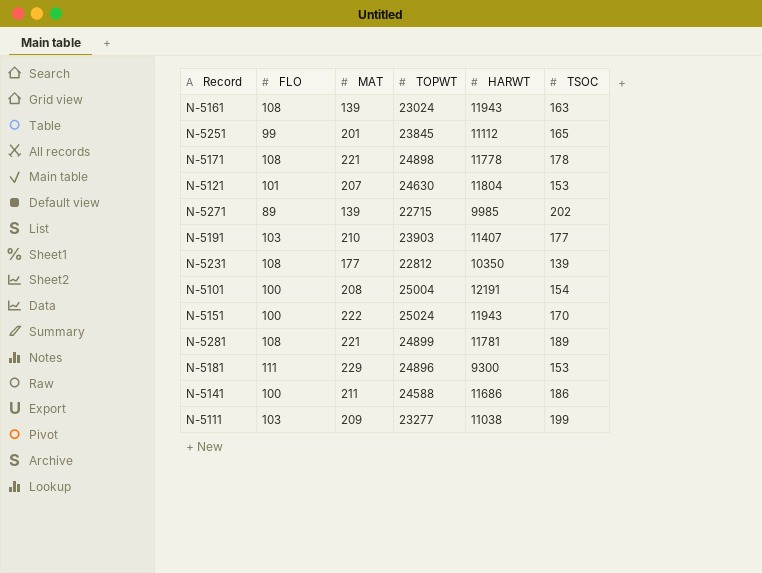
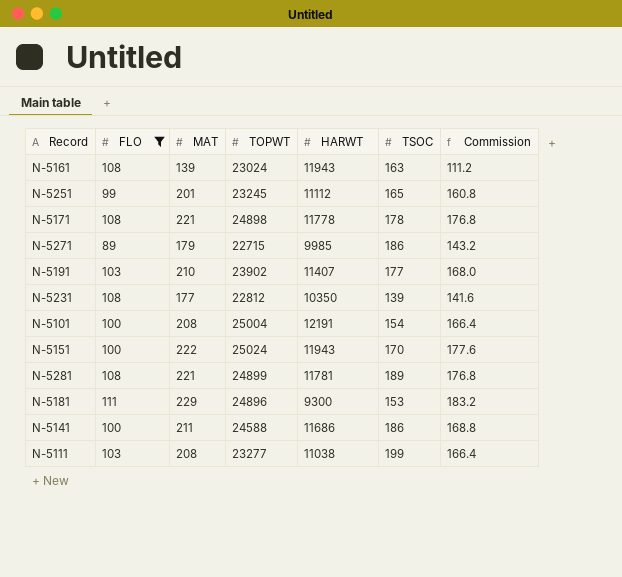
filter: none -> FLO != 101
column Commission | formula: none -> [MAT] * 0.8
N-5251 | TOPWT: 23845 -> 23245
N-5271 | MAT: 139 -> 179
N-5271 | TSOC: 202 -> 186
N-5191 | TOPWT: 23903 -> 23902
N-5111 | MAT: 209 -> 208

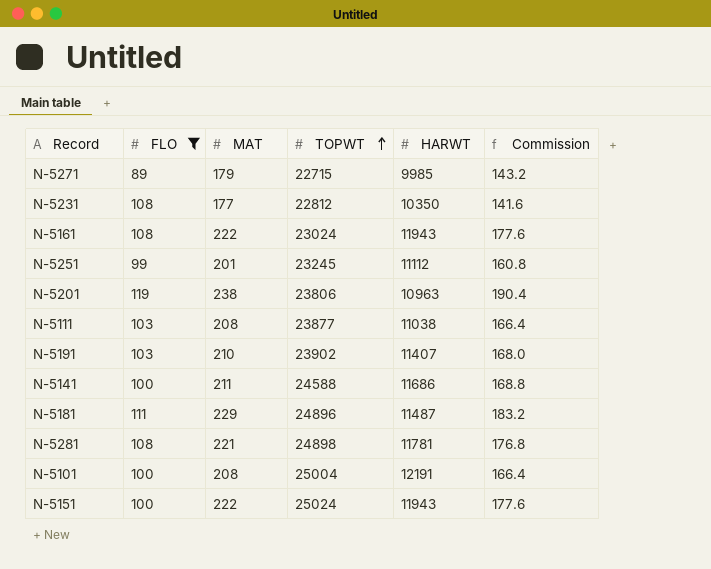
row order: none -> TOPWT ascending
column TSOC | position: 6 -> none
row N-5171: 108 | 221 | 24898 | 11778 | 178 | 176.8 -> none
N-5161 | MAT: 139 -> 222
N-5161 | Commission: 111.2 -> 177.6
row N-5201: none -> 119 | 238 | 23806 | 10963 | 190.4
N-5111 | TOPWT: 23277 -> 23877
N-5181 | HARWT: 9300 -> 11487
N-5281 | TOPWT: 24899 -> 24898

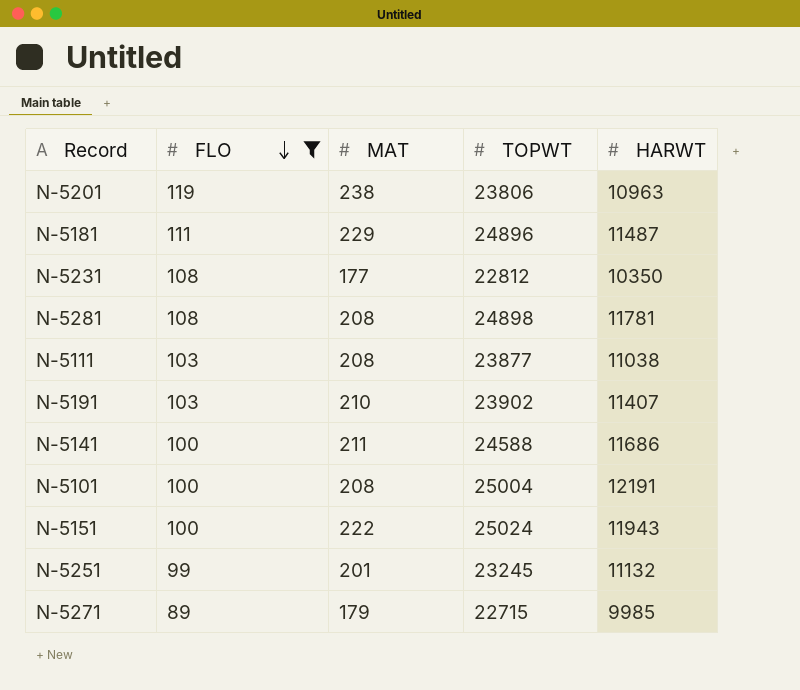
row order: TOPWT ascending -> FLO descending
column Commission | formula: [MAT] * 0.8 -> none
row N-5161: 108 | 222 | 23024 | 11943 | 177.6 -> none
N-5281 | MAT: 221 -> 208
N-5251 | HARWT: 11112 -> 11132

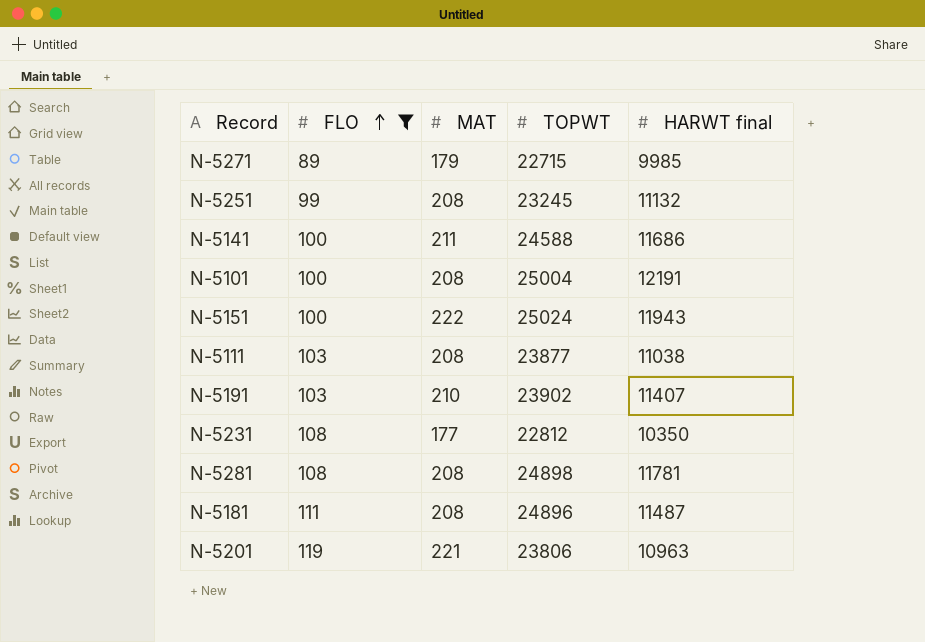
row order: FLO descending -> FLO ascending
column name: HARWT -> HARWT final
N-5251 | MAT: 201 -> 208
N-5181 | MAT: 229 -> 208
N-5201 | MAT: 238 -> 221

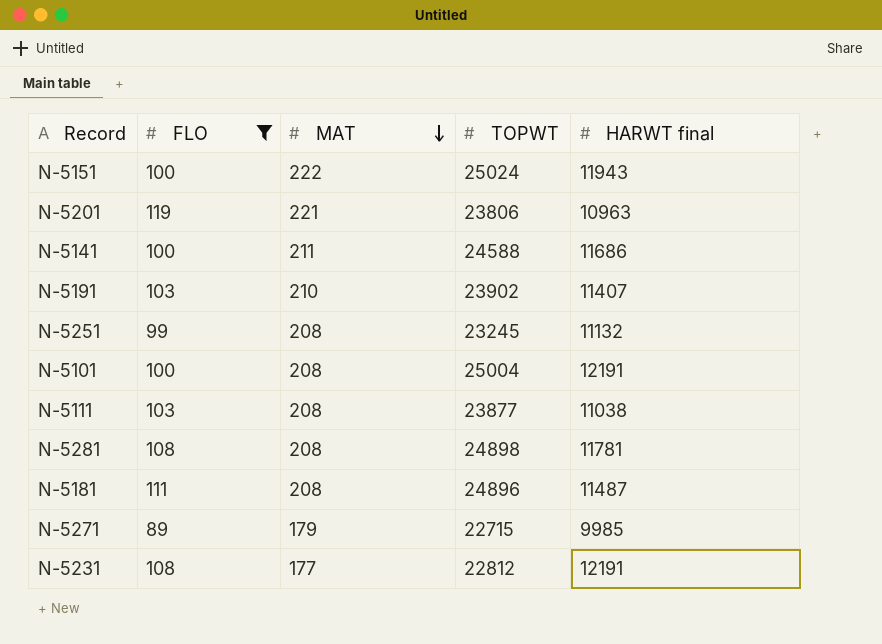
row order: FLO ascending -> MAT descending
N-5231 | HARWT final: 10350 -> 12191

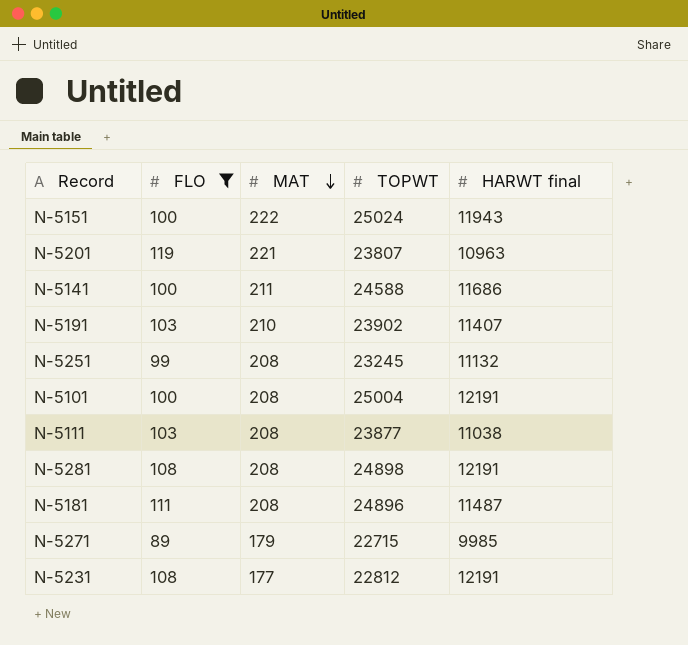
N-5201 | TOPWT: 23806 -> 23807
N-5281 | HARWT final: 11781 -> 12191

